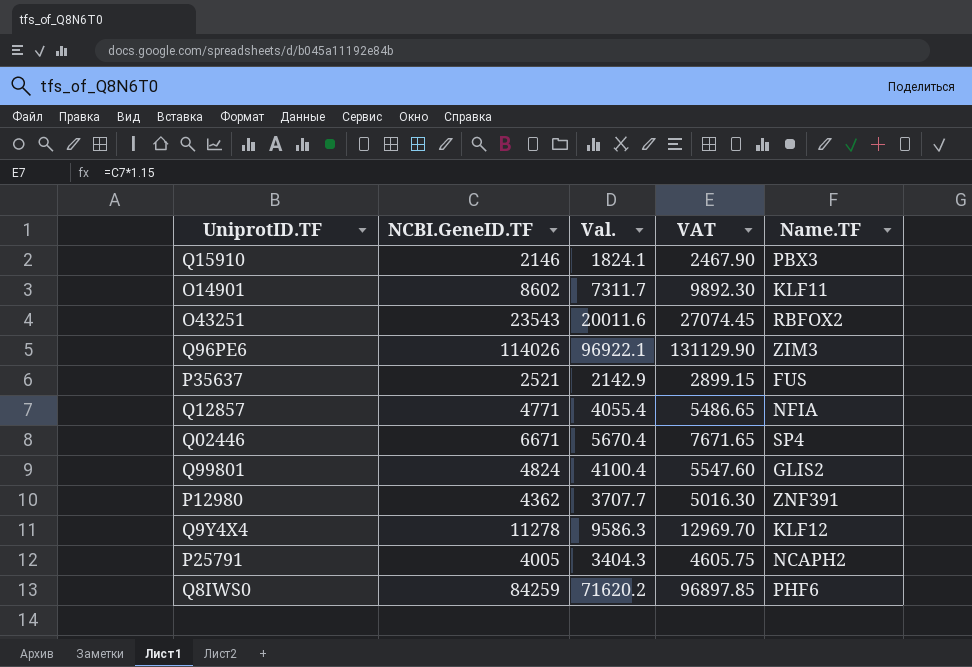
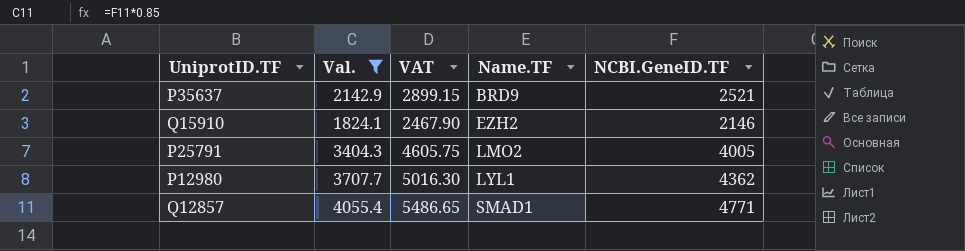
filter: none -> Val. <= 4055.4
row order: none -> Name.TF ascending
column NCBI.GeneID.TF | position: 2 -> 5
P35637 | Name.TF: FUS -> BRD9
Q15910 | Name.TF: PBX3 -> EZH2
P25791 | Name.TF: NCAPH2 -> LMO2
P12980 | Name.TF: ZNF391 -> LYL1
Q12857 | Name.TF: NFIA -> SMAD1

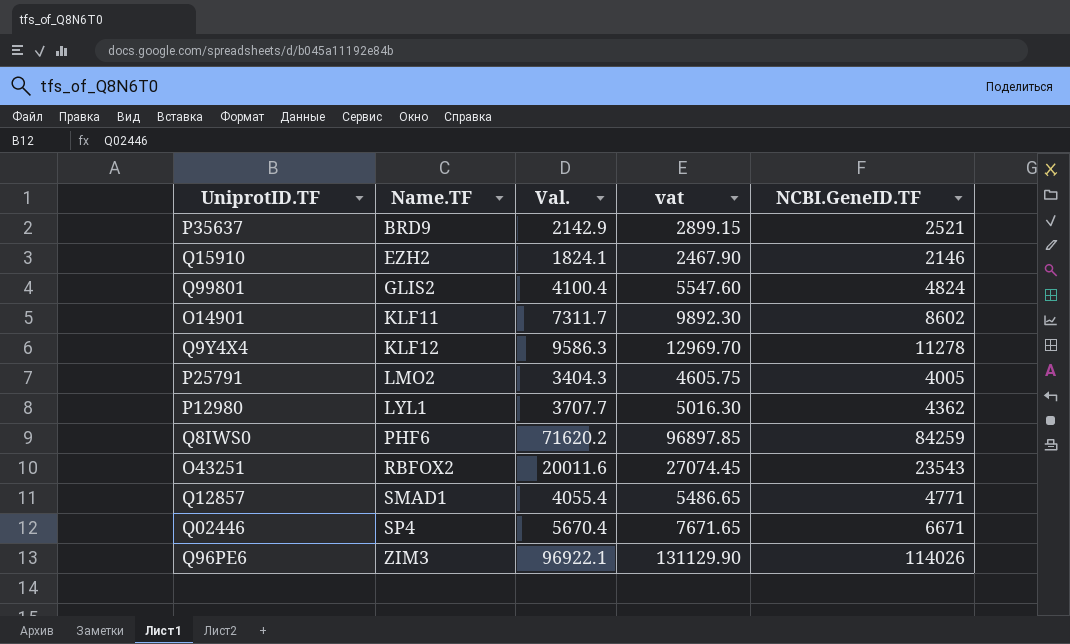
filter: Val. <= 4055.4 -> none
column Name.TF | position: 4 -> 2
column name: VAT -> vat

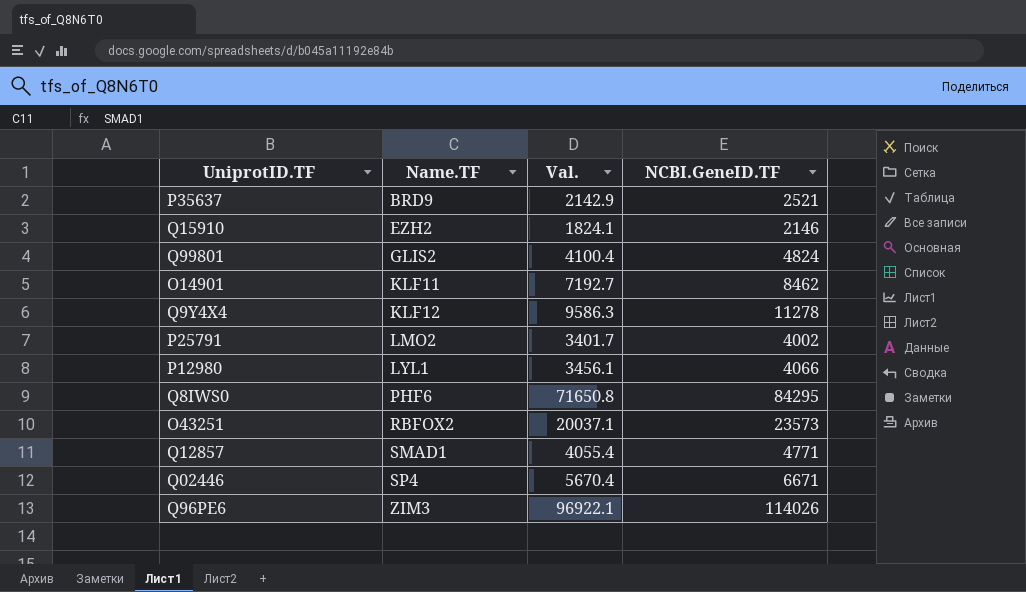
column vat | formula: [NCBI.GeneID.TF] * 1.15 -> none
O14901 | Val.: 7311.7 -> 7192.7
O14901 | NCBI.GeneID.TF: 8602 -> 8462
P25791 | Val.: 3404.3 -> 3401.7
P25791 | NCBI.GeneID.TF: 4005 -> 4002
P12980 | Val.: 3707.7 -> 3456.1
P12980 | NCBI.GeneID.TF: 4362 -> 4066
Q8IWS0 | Val.: 71620.2 -> 71650.8
Q8IWS0 | NCBI.GeneID.TF: 84259 -> 84295
O43251 | Val.: 20011.6 -> 20037.1
O43251 | NCBI.GeneID.TF: 23543 -> 23573

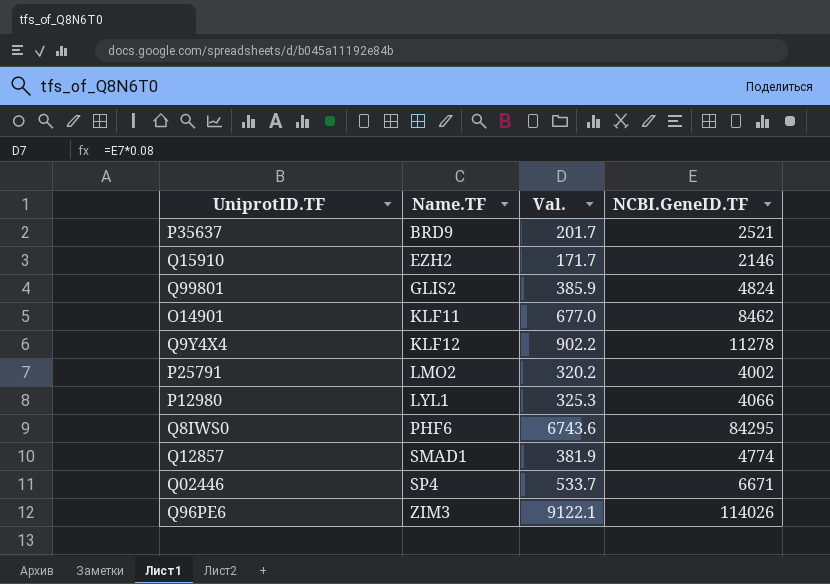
column Val. | formula: [NCBI.GeneID.TF] * 0.85 -> [NCBI.GeneID.TF] * 0.08
row O43251: RBFOX2 | 20037.1 | 23573 -> none
Q12857 | NCBI.GeneID.TF: 4771 -> 4774

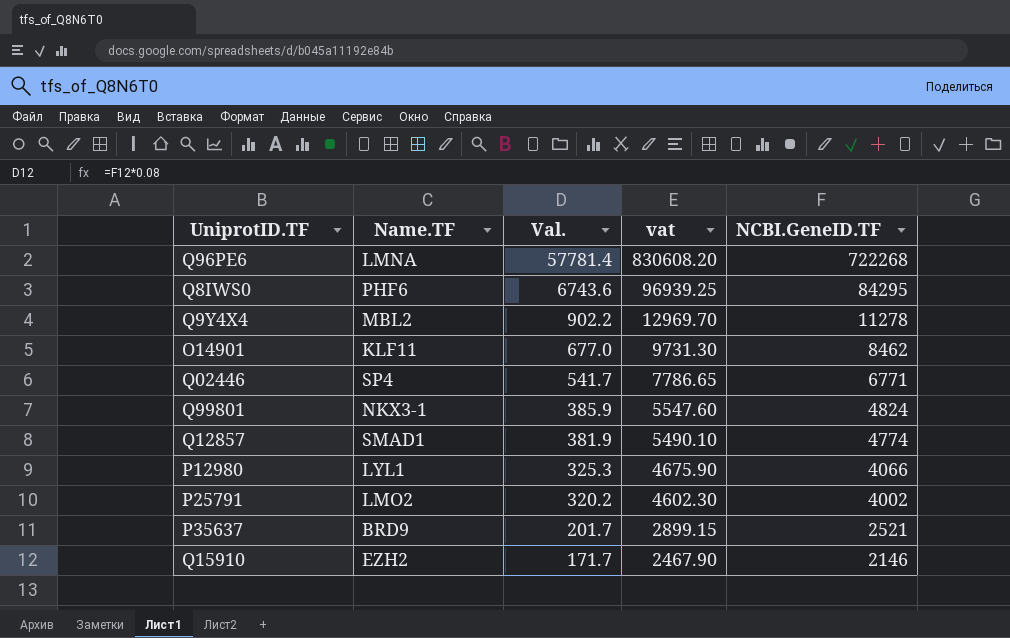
row order: Name.TF ascending -> Val. descending
column vat | formula: none -> [NCBI.GeneID.TF] * 1.15
Q96PE6 | Name.TF: ZIM3 -> LMNA
Q96PE6 | Val.: 9122.1 -> 57781.4
Q96PE6 | NCBI.GeneID.TF: 114026 -> 722268
Q9Y4X4 | Name.TF: KLF12 -> MBL2
Q02446 | Val.: 533.7 -> 541.7
Q02446 | NCBI.GeneID.TF: 6671 -> 6771
Q99801 | Name.TF: GLIS2 -> NKX3-1

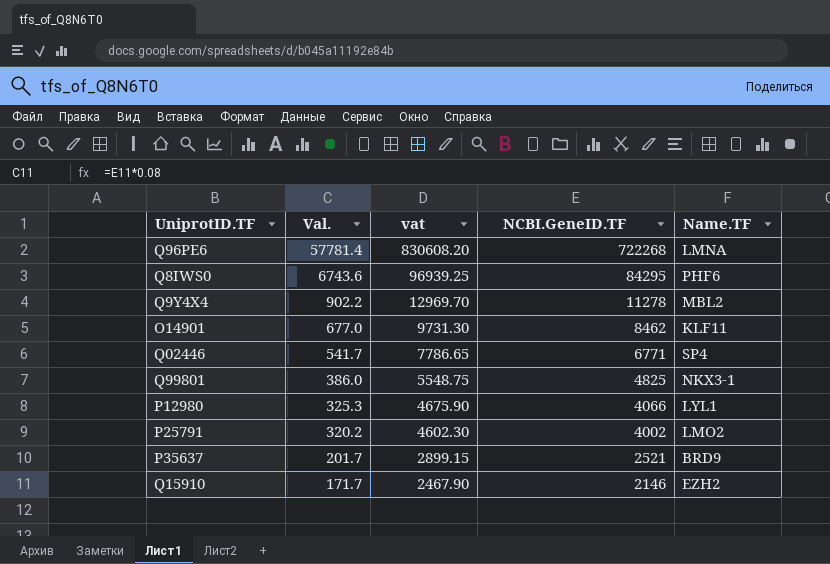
column Name.TF | position: 2 -> 5
row Q12857: SMAD1 | 381.9 | 5490.10 | 4774 -> none
Q99801 | Val.: 385.9 -> 386.0
Q99801 | vat: 5547.60 -> 5548.75
Q99801 | NCBI.GeneID.TF: 4824 -> 4825

